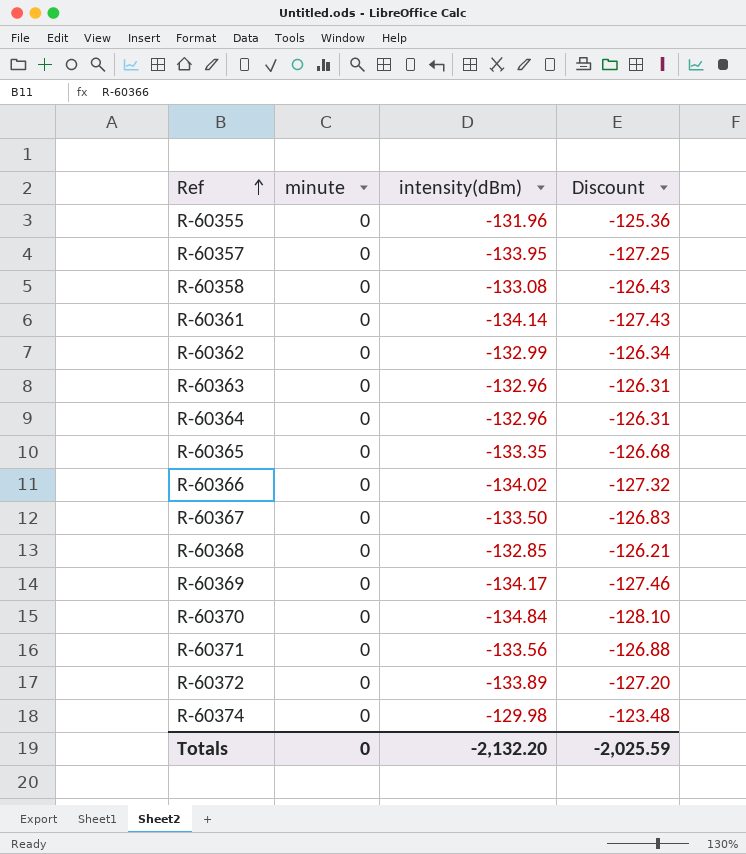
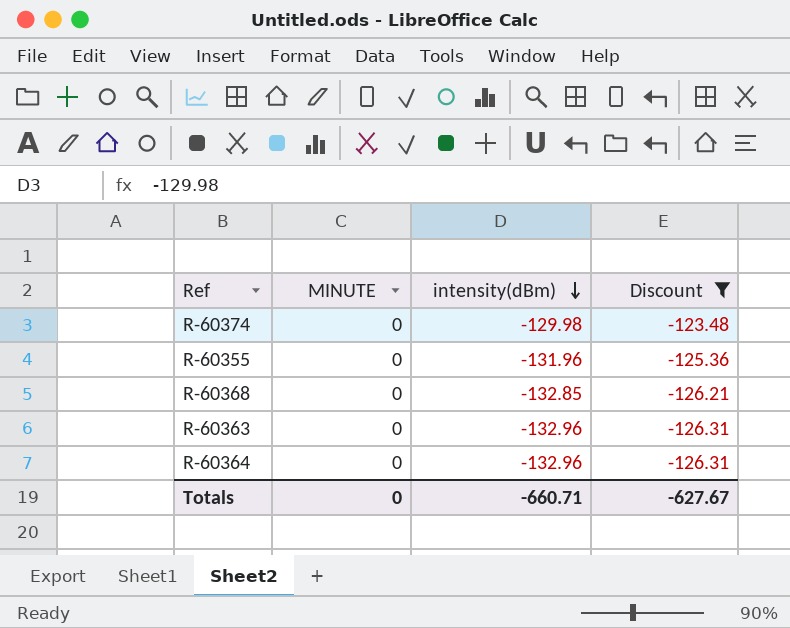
filter: none -> Discount >= -126.31
row order: Ref ascending -> intensity(dBm) descending
column name: minute -> MINUTE
Totals | intensity(dBm): -2,132.20 -> -660.71
Totals | Discount: -2,025.59 -> -627.67

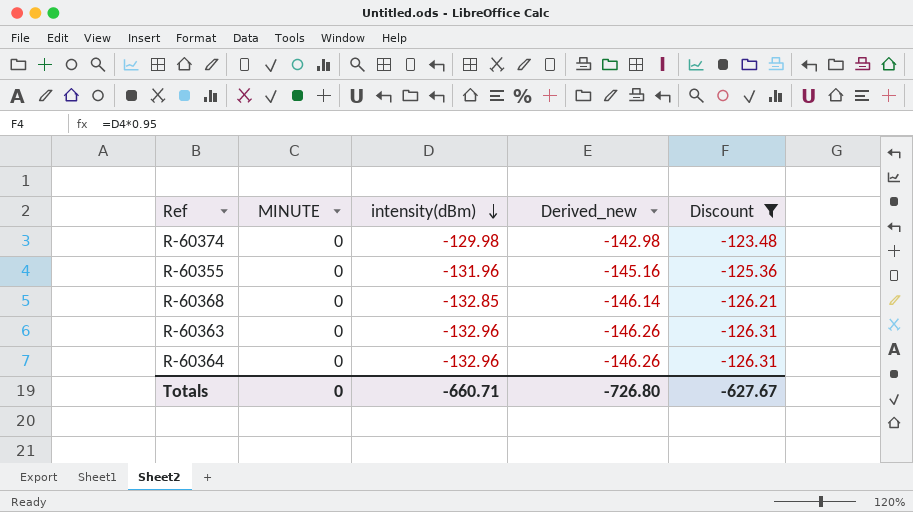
column Derived_new | formula: none -> [intensity(dBm)] * 1.1

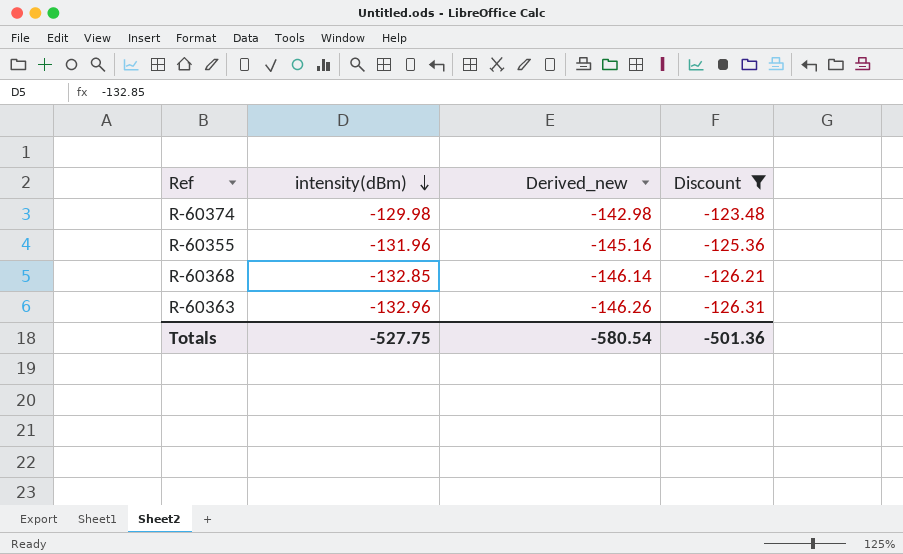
column MINUTE | position: 2 -> none
row R-60364: 0 | -132.96 | -146.26 | -126.31 -> none
Totals | intensity(dBm): -660.71 -> -527.75
Totals | Derived_new: -726.80 -> -580.54
Totals | Discount: -627.67 -> -501.36

